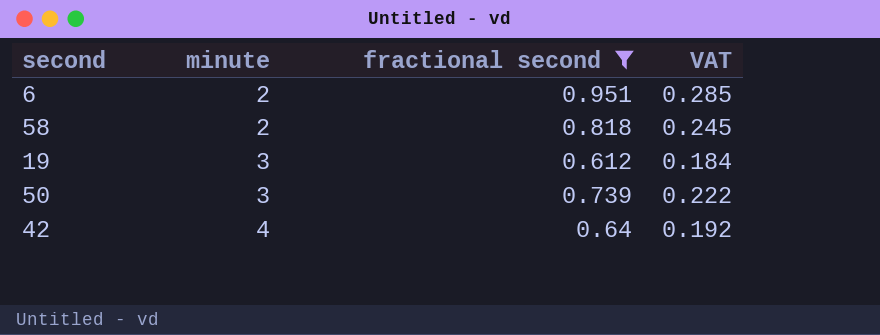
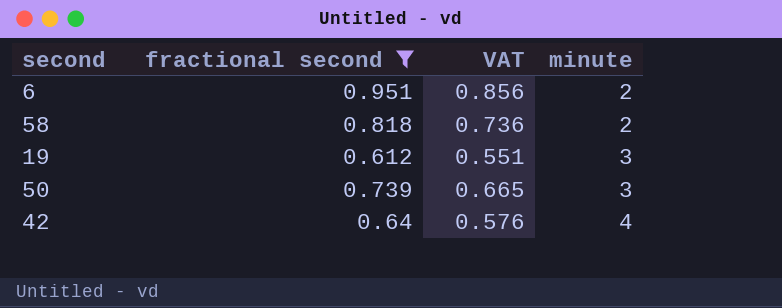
column VAT | formula: [fractional second] * 0.3 -> [fractional second] * 0.9
column minute | position: 2 -> 4

